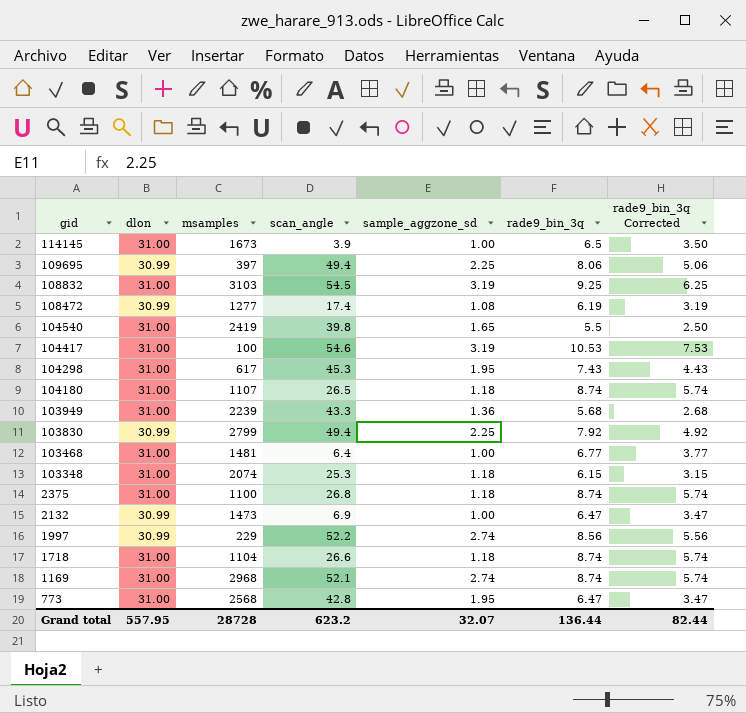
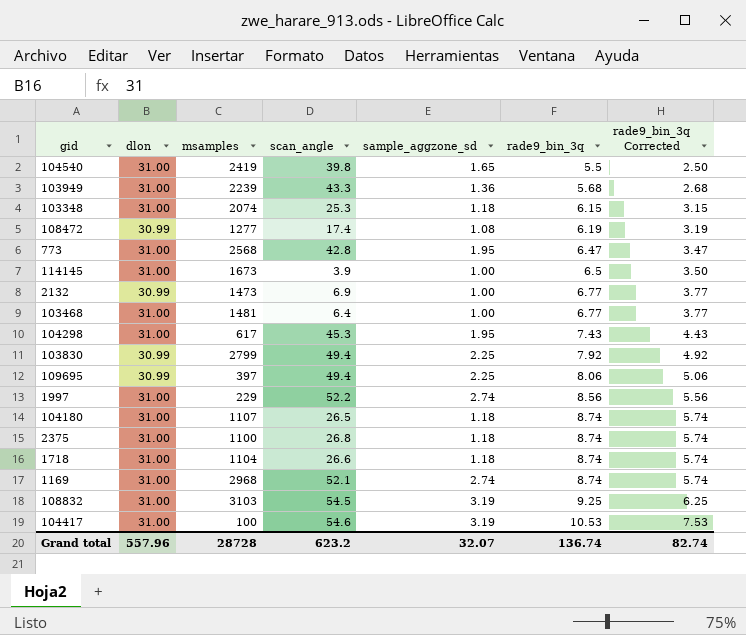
row order: gid descending -> rade9_bin_3q ascending
2132 | rade9_bin_3q: 6.47 -> 6.77
2132 | rade9_bin_3q Corrected: 3.47 -> 3.77
1997 | dlon: 30.99 -> 31.00
Grand total | dlon: 557.95 -> 557.96
Grand total | rade9_bin_3q: 136.44 -> 136.74
Grand total | rade9_bin_3q Corrected: 82.44 -> 82.74

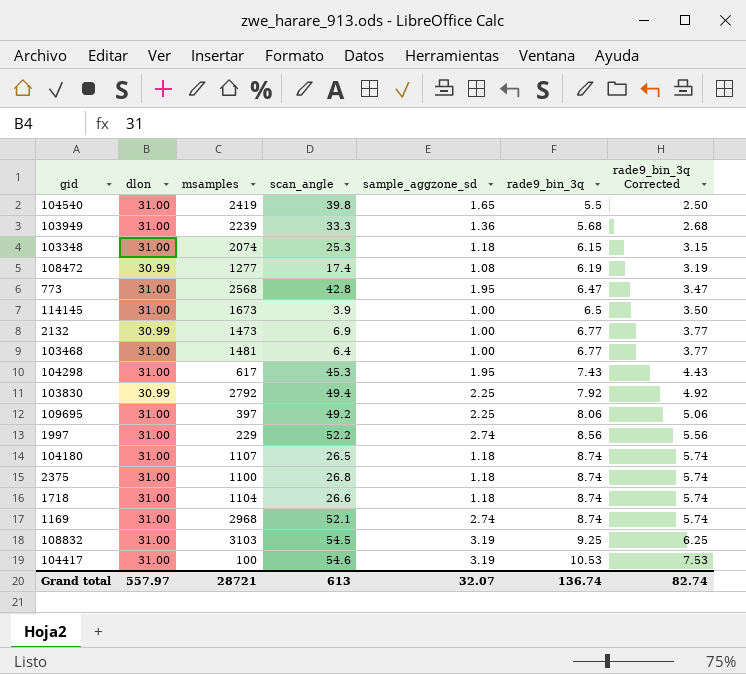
103949 | scan_angle: 43.3 -> 33.3
103830 | msamples: 2799 -> 2792
109695 | dlon: 30.99 -> 31.00
109695 | scan_angle: 49.4 -> 49.2
Grand total | dlon: 557.96 -> 557.97
Grand total | msamples: 28728 -> 28721
Grand total | scan_angle: 623.2 -> 613

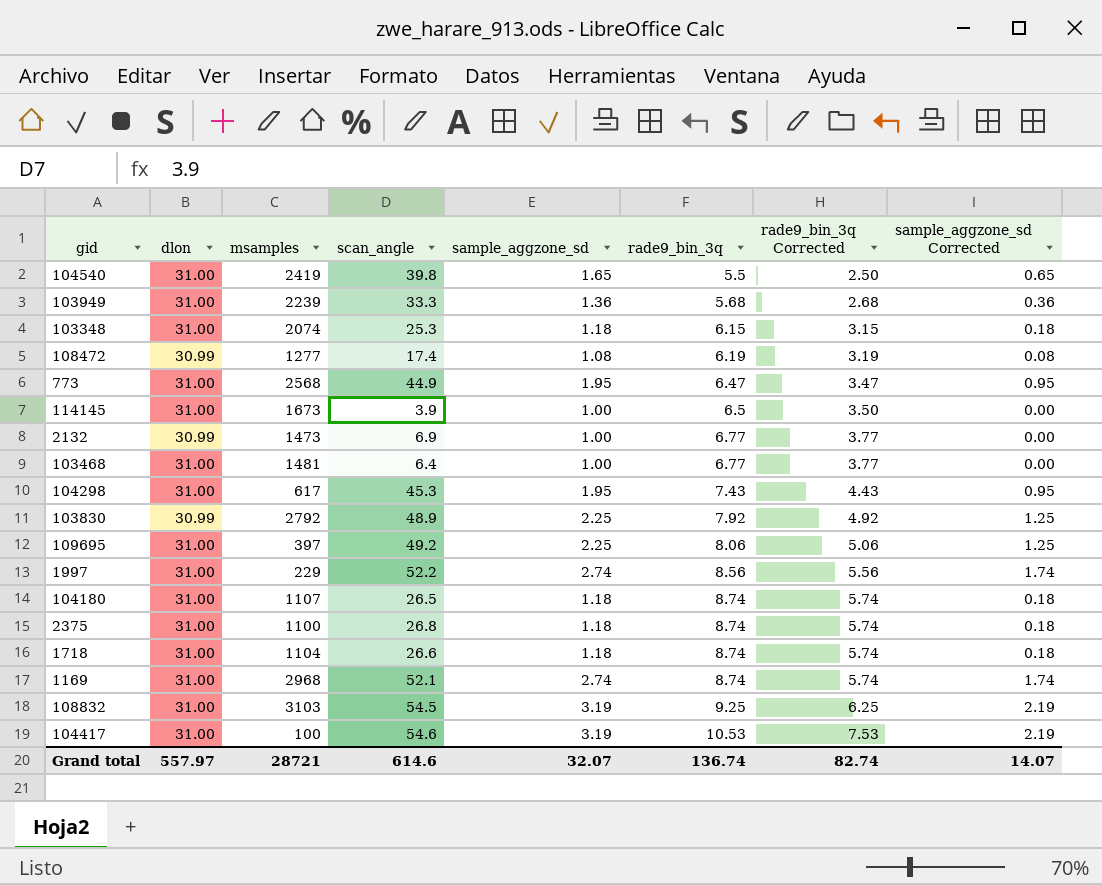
column sample_aggzone_sd Corrected | formula: none -> [sample_aggzone_sd] - 1
773 | scan_angle: 42.8 -> 44.9
103830 | scan_angle: 49.4 -> 48.9
Grand total | scan_angle: 613 -> 614.6

